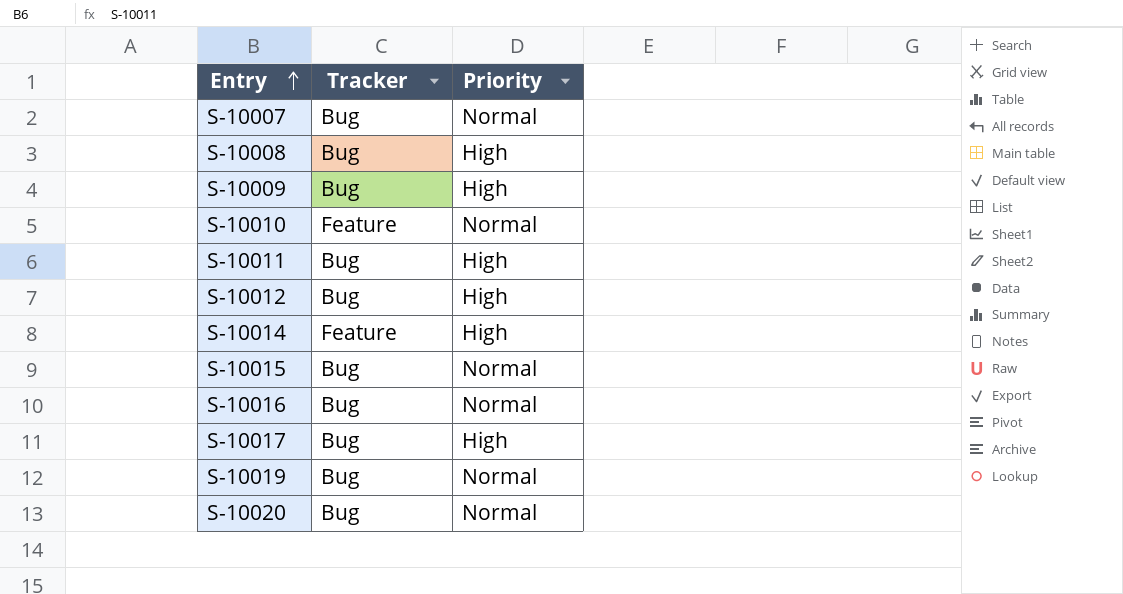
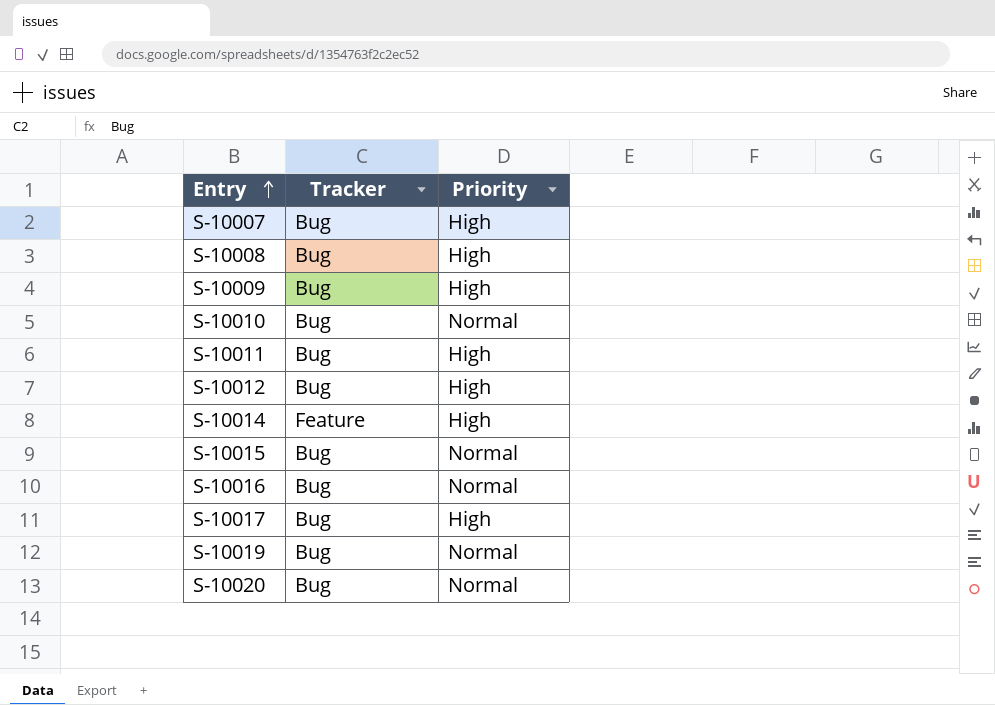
S-10007 | Priority: Normal -> High
S-10010 | Tracker: Feature -> Bug

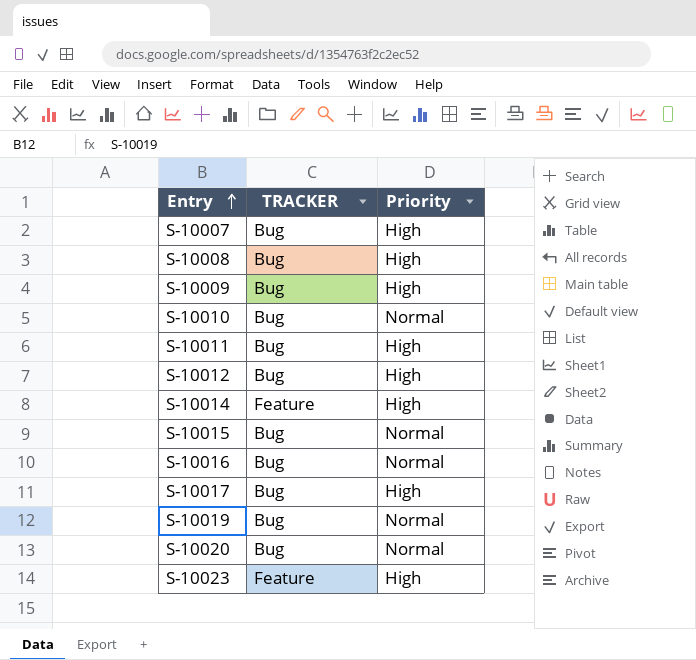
column name: Tracker -> TRACKER
row S-10023: none -> Feature | High

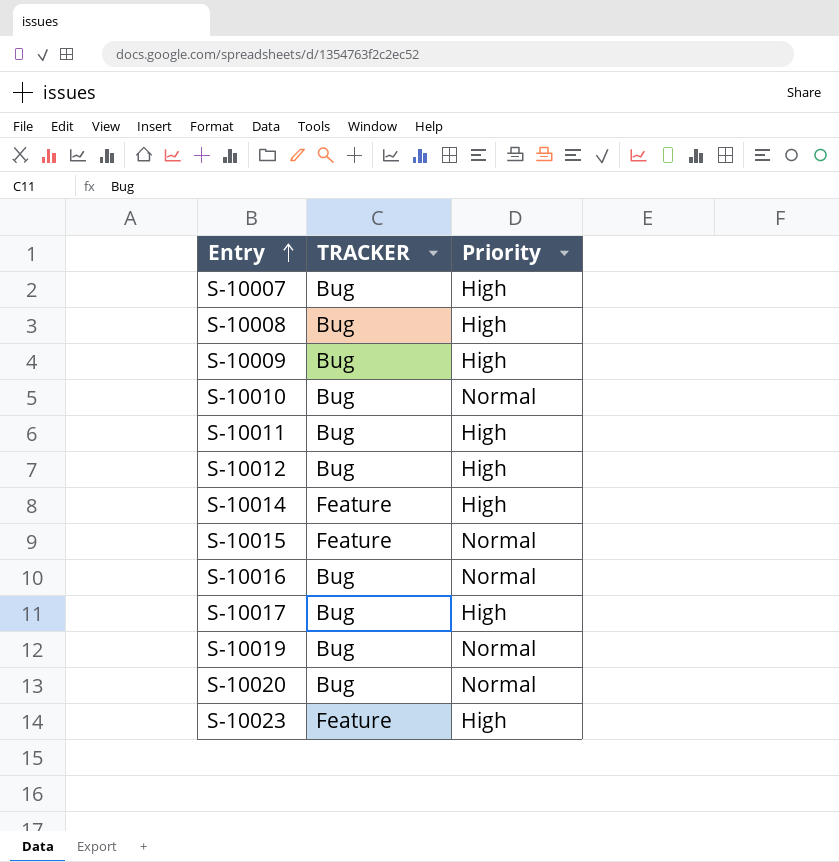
S-10015 | TRACKER: Bug -> Feature

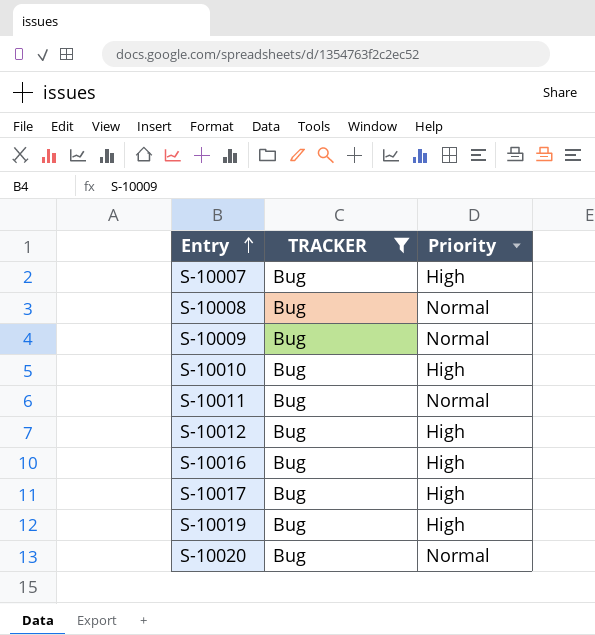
filter: none -> TRACKER = Bug
S-10008 | Priority: High -> Normal
S-10009 | Priority: High -> Normal
S-10010 | Priority: Normal -> High
S-10011 | Priority: High -> Normal
S-10016 | Priority: Normal -> High
S-10019 | Priority: Normal -> High

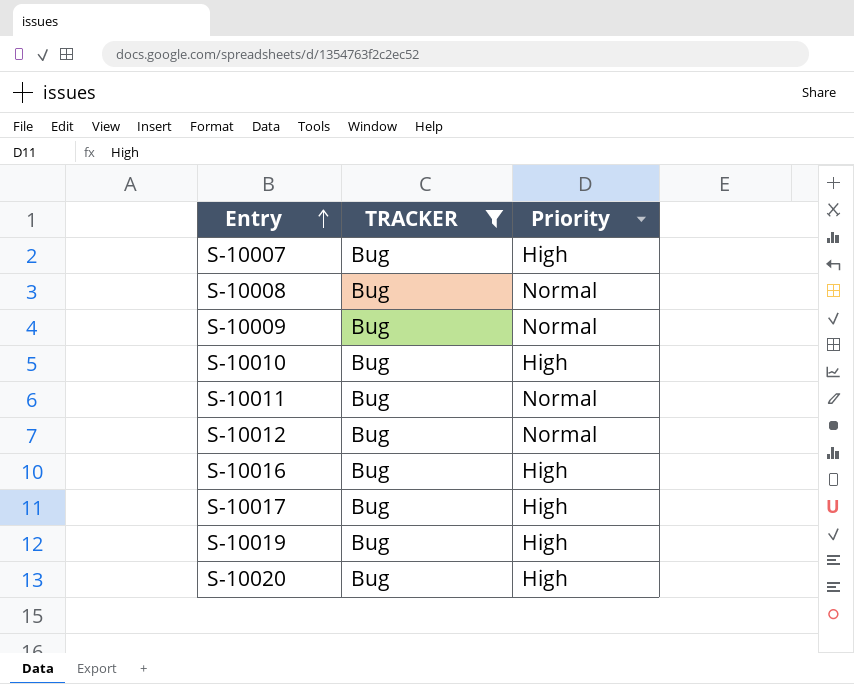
S-10012 | Priority: High -> Normal
S-10020 | Priority: Normal -> High

